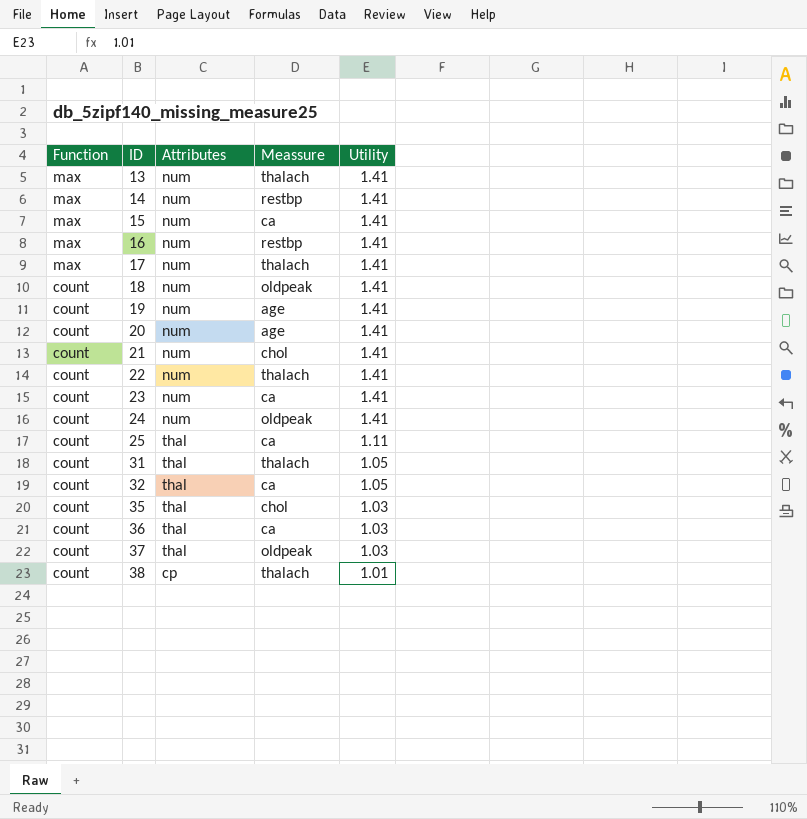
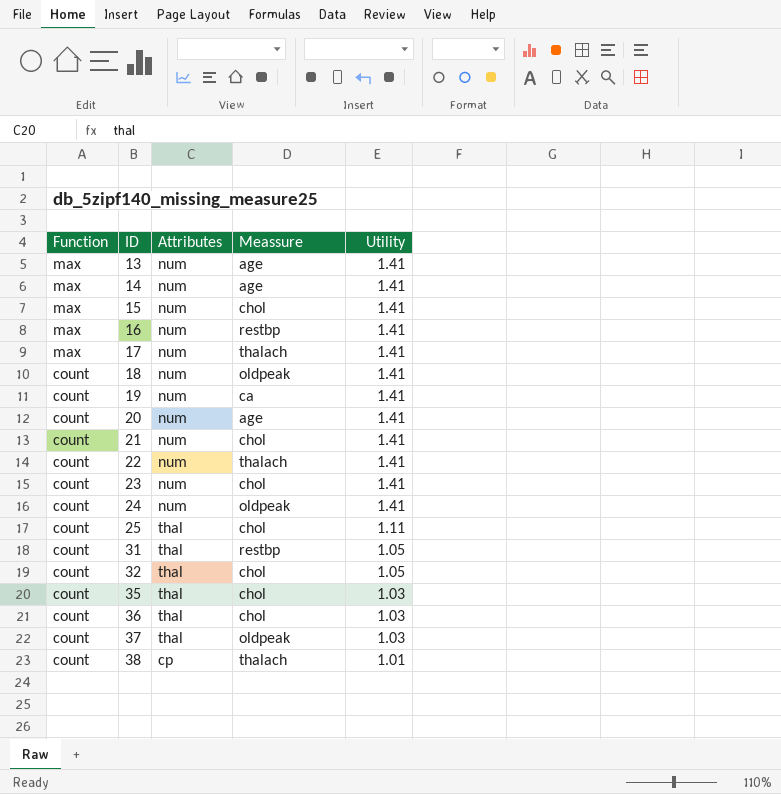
13 | Meassure: thalach -> age
14 | Meassure: restbp -> age
15 | Meassure: ca -> chol
19 | Meassure: age -> ca
23 | Meassure: ca -> chol
25 | Meassure: ca -> chol
31 | Meassure: thalach -> restbp
32 | Meassure: ca -> chol
36 | Meassure: ca -> chol

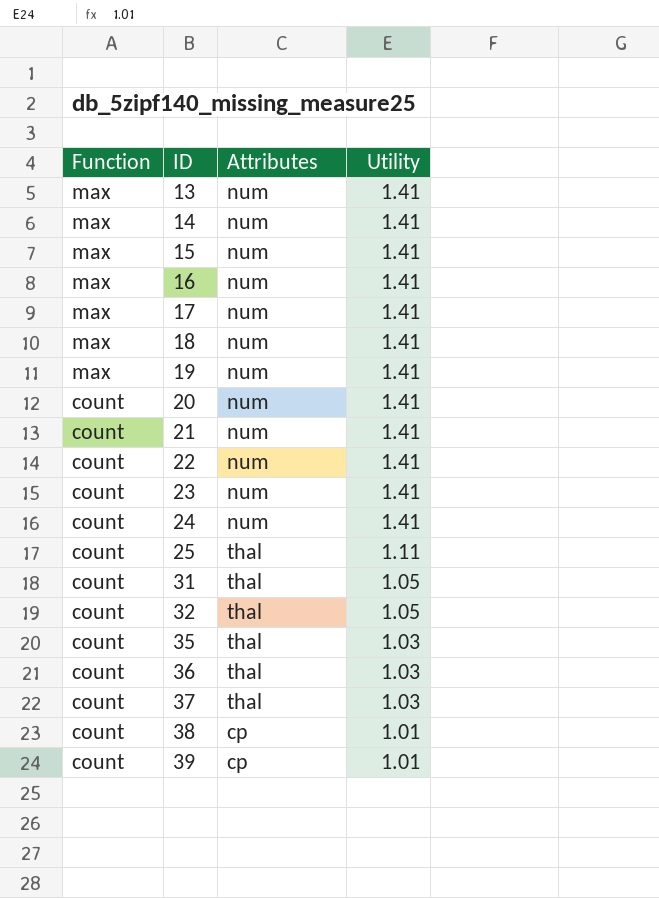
column Meassure | position: 4 -> none
18 | Function: count -> max
19 | Function: count -> max
row 39: none -> count | cp | 1.01

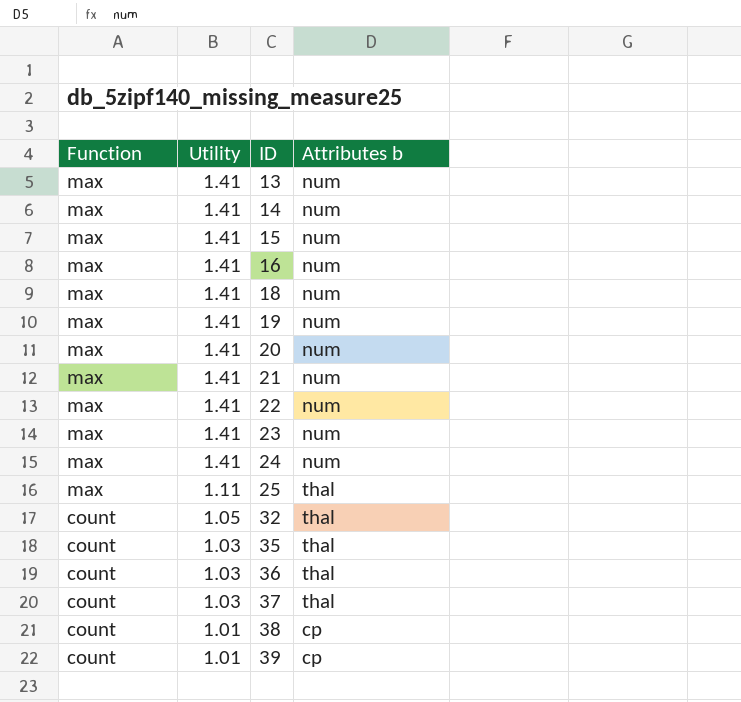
column Utility | position: 4 -> 2
column name: Attributes -> Attributes b
row 17: max | num | 1.41 -> none
row 31: count | thal | 1.05 -> none
20 | Function: count -> max
21 | Function: count -> max
22 | Function: count -> max
23 | Function: count -> max
24 | Function: count -> max
25 | Function: count -> max

